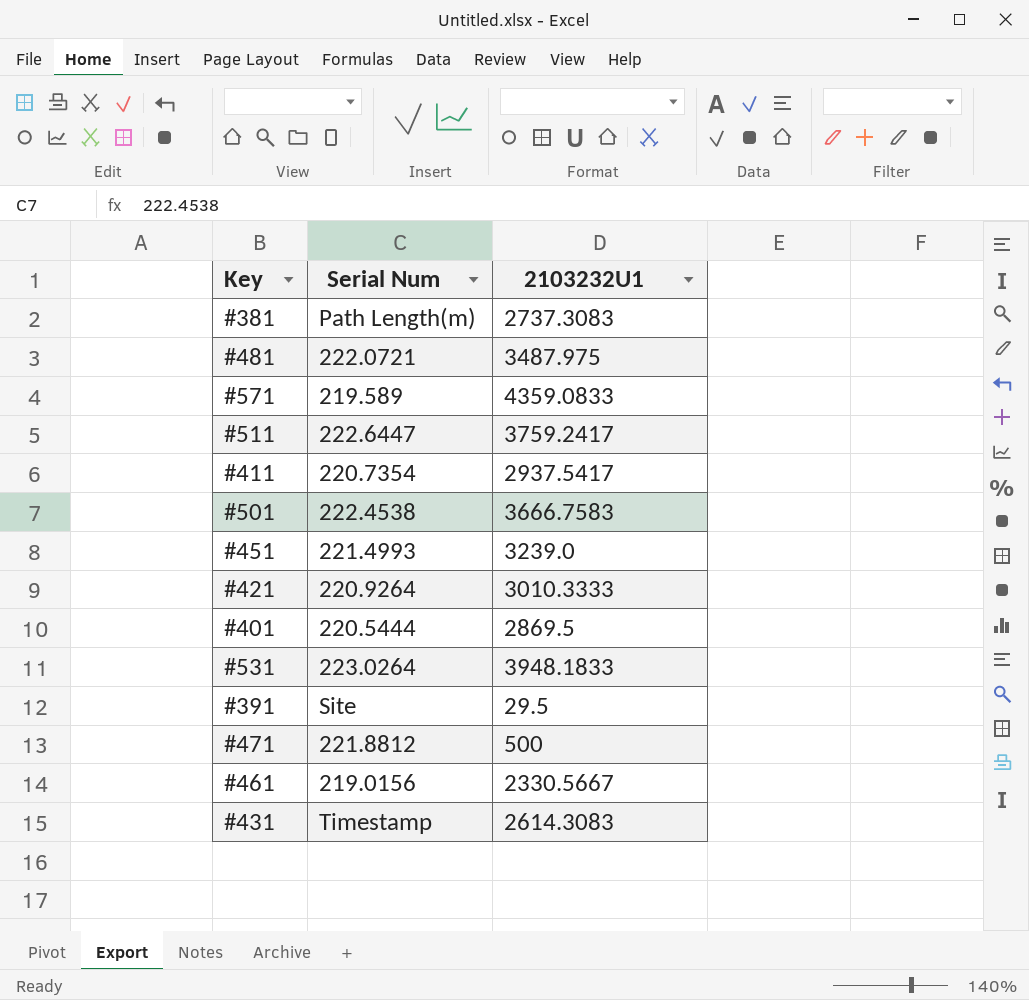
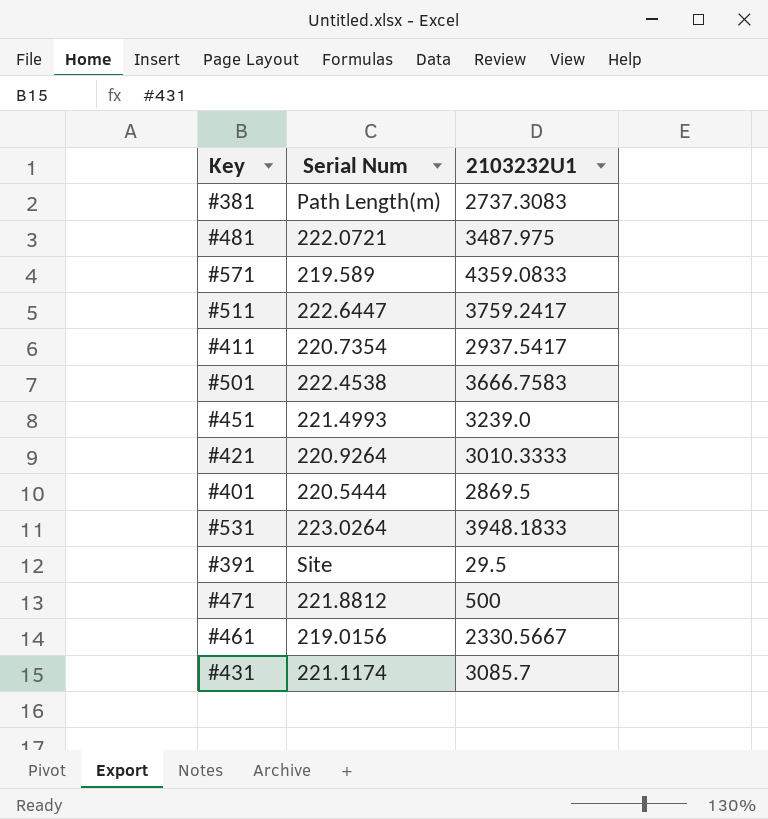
#431 | Serial Num: Timestamp -> 221.1174
#431 | 2103232U1: 2614.3083 -> 3085.7

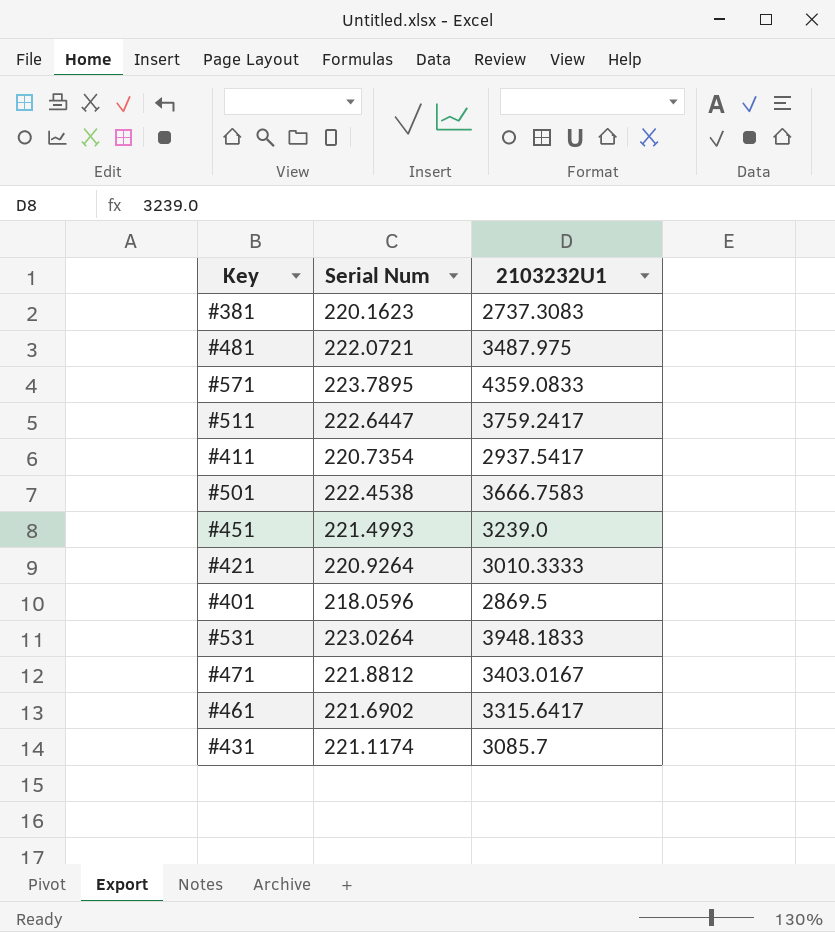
row #391: Site | 29.5 -> none
#381 | Serial Num: Path Length(m) -> 220.1623
#571 | Serial Num: 219.589 -> 223.7895
#401 | Serial Num: 220.5444 -> 218.0596
#471 | 2103232U1: 500 -> 3403.0167
#461 | Serial Num: 219.0156 -> 221.6902
#461 | 2103232U1: 2330.5667 -> 3315.6417

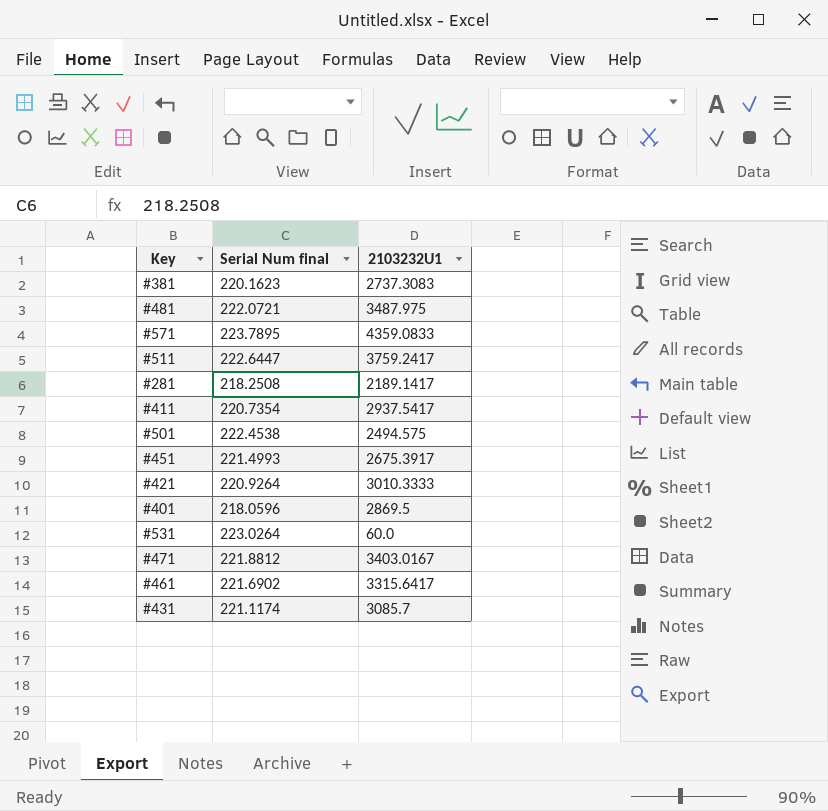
column name: Serial Num -> Serial Num final
row #281: none -> 218.2508 | 2189.1417
#501 | 2103232U1: 3666.7583 -> 2494.575
#451 | 2103232U1: 3239.0 -> 2675.3917
#531 | 2103232U1: 3948.1833 -> 60.0

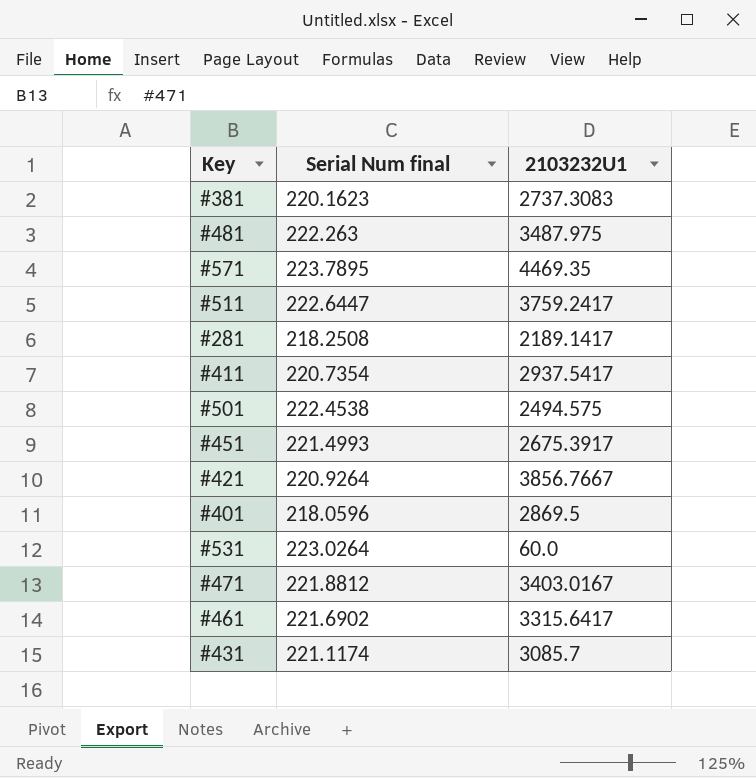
#481 | Serial Num final: 222.0721 -> 222.263
#571 | 2103232U1: 4359.0833 -> 4469.35
#421 | 2103232U1: 3010.3333 -> 3856.7667

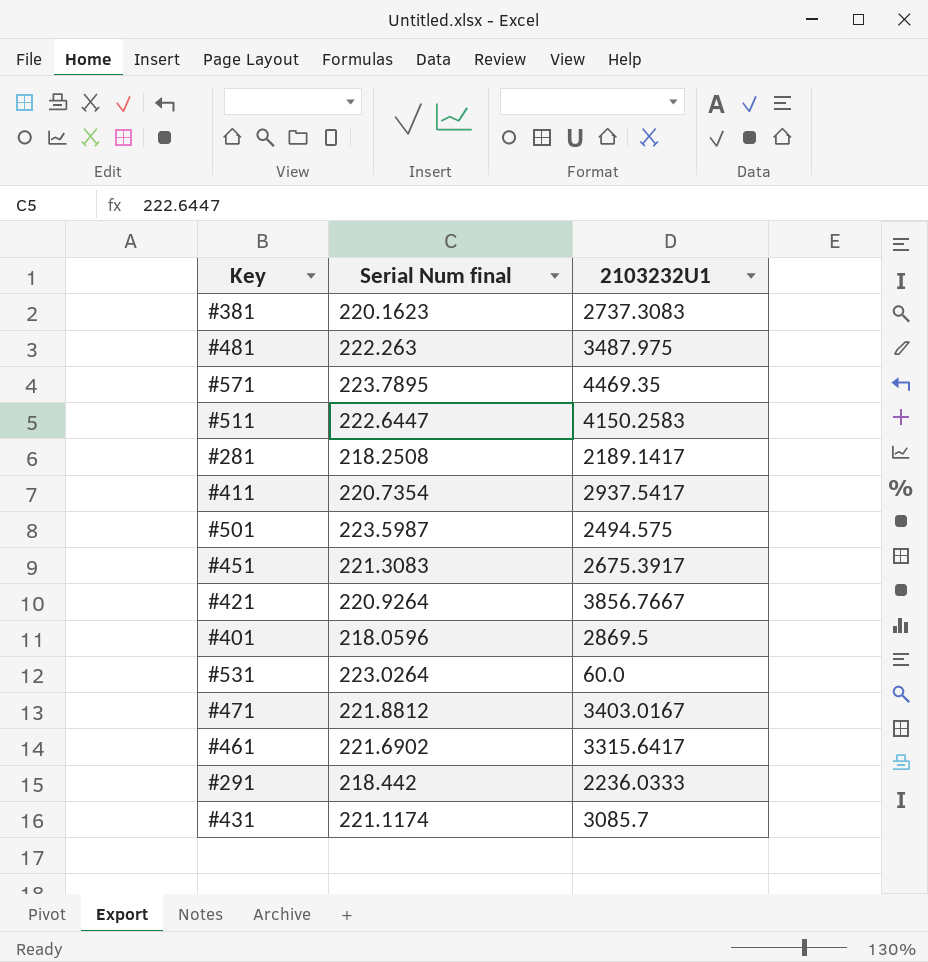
#511 | 2103232U1: 3759.2417 -> 4150.2583
#501 | Serial Num final: 222.4538 -> 223.5987
#451 | Serial Num final: 221.4993 -> 221.3083
row #291: none -> 218.442 | 2236.0333

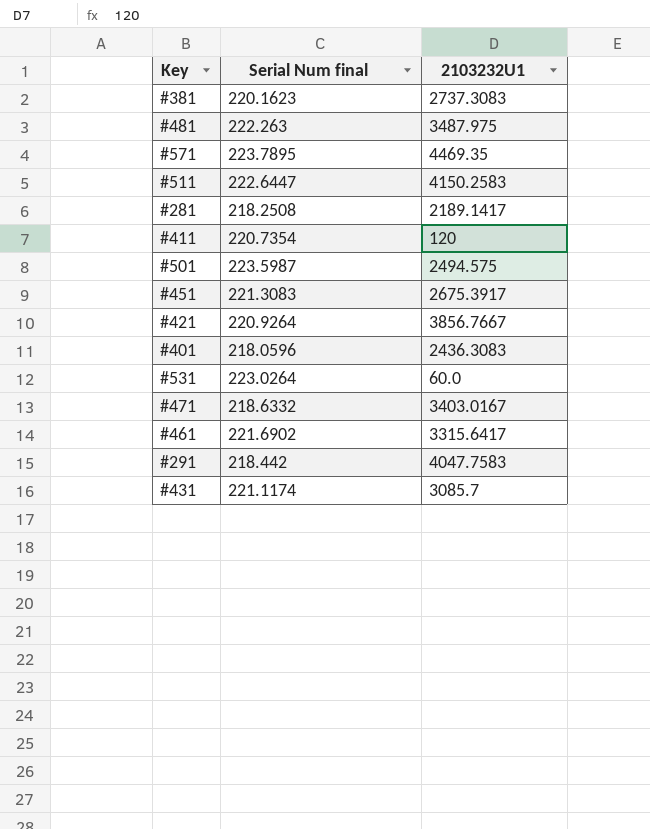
#411 | 2103232U1: 2937.5417 -> 120
#401 | 2103232U1: 2869.5 -> 2436.3083
#471 | Serial Num final: 221.8812 -> 218.6332
#291 | 2103232U1: 2236.0333 -> 4047.7583

